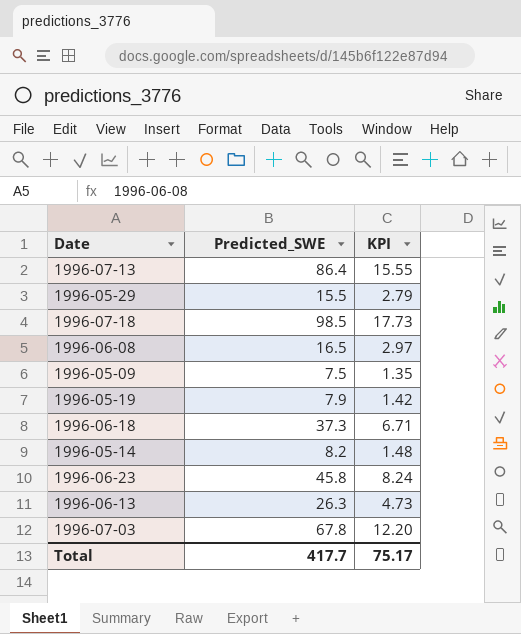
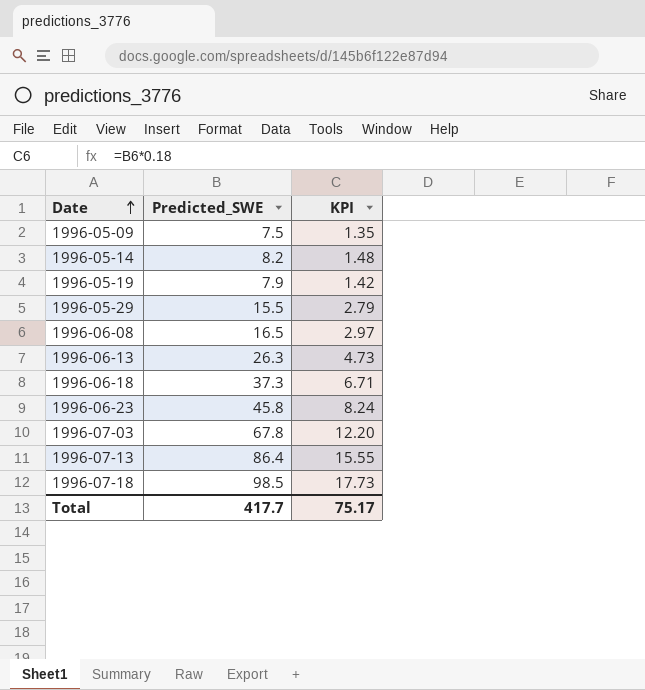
row order: none -> Date ascending

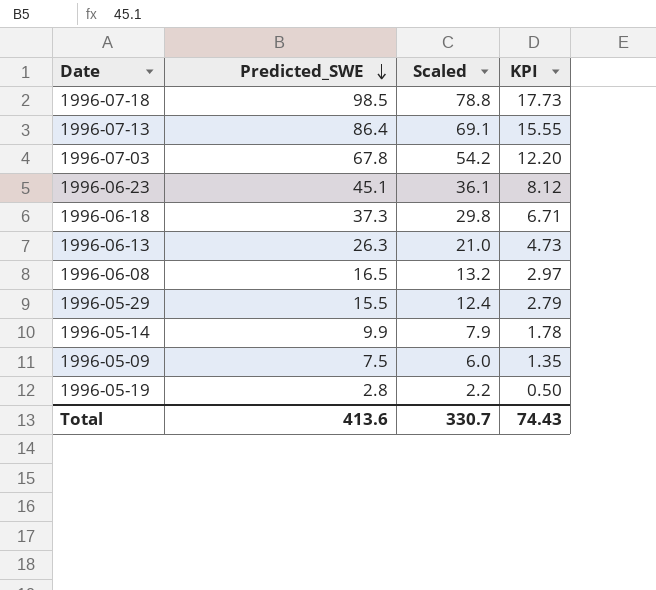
row order: Date ascending -> Predicted_SWE descending
column Scaled | formula: none -> [Predicted_SWE] * 0.8
1996-06-23 | Predicted_SWE: 45.8 -> 45.1
1996-06-23 | KPI: 8.24 -> 8.12
1996-05-14 | Predicted_SWE: 8.2 -> 9.9
1996-05-14 | KPI: 1.48 -> 1.78
1996-05-19 | Predicted_SWE: 7.9 -> 2.8
1996-05-19 | KPI: 1.42 -> 0.50
Total | Predicted_SWE: 417.7 -> 413.6
Total | KPI: 75.17 -> 74.43

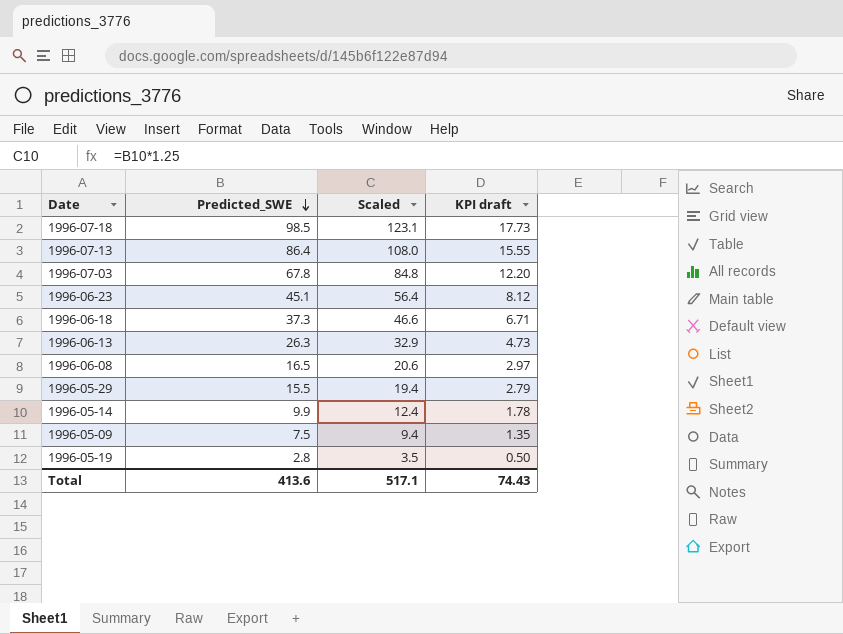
column Scaled | formula: [Predicted_SWE] * 0.8 -> [Predicted_SWE] * 1.25
column name: KPI -> KPI draft
Total | Scaled: 330.7 -> 517.1

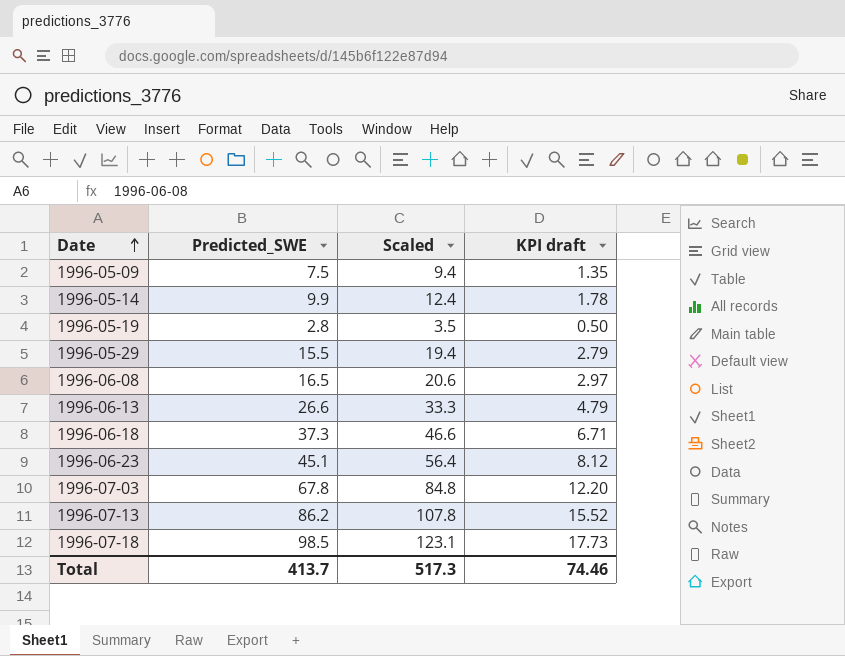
row order: Predicted_SWE descending -> Date ascending
1996-06-13 | Predicted_SWE: 26.3 -> 26.6
1996-06-13 | Scaled: 32.9 -> 33.3
1996-06-13 | KPI draft: 4.73 -> 4.79
1996-07-13 | Predicted_SWE: 86.4 -> 86.2
1996-07-13 | Scaled: 108.0 -> 107.8
1996-07-13 | KPI draft: 15.55 -> 15.52
Total | Predicted_SWE: 413.6 -> 413.7
Total | Scaled: 517.1 -> 517.3
Total | KPI draft: 74.43 -> 74.46

